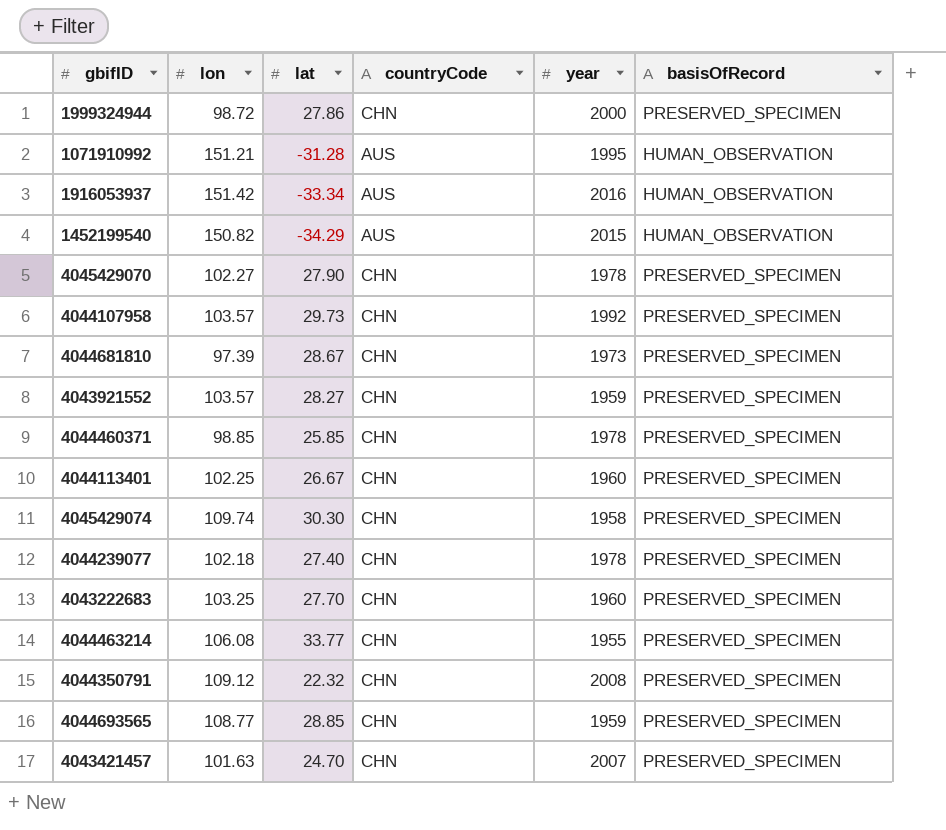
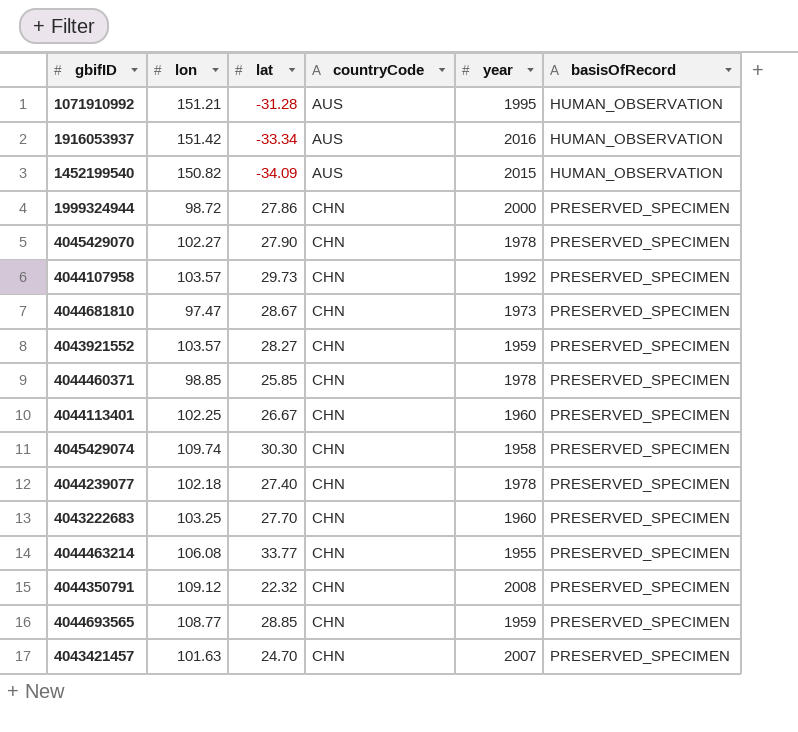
row order: none -> countryCode ascending
1452199540 | lat: -34.29 -> -34.09
4044681810 | lon: 97.39 -> 97.47

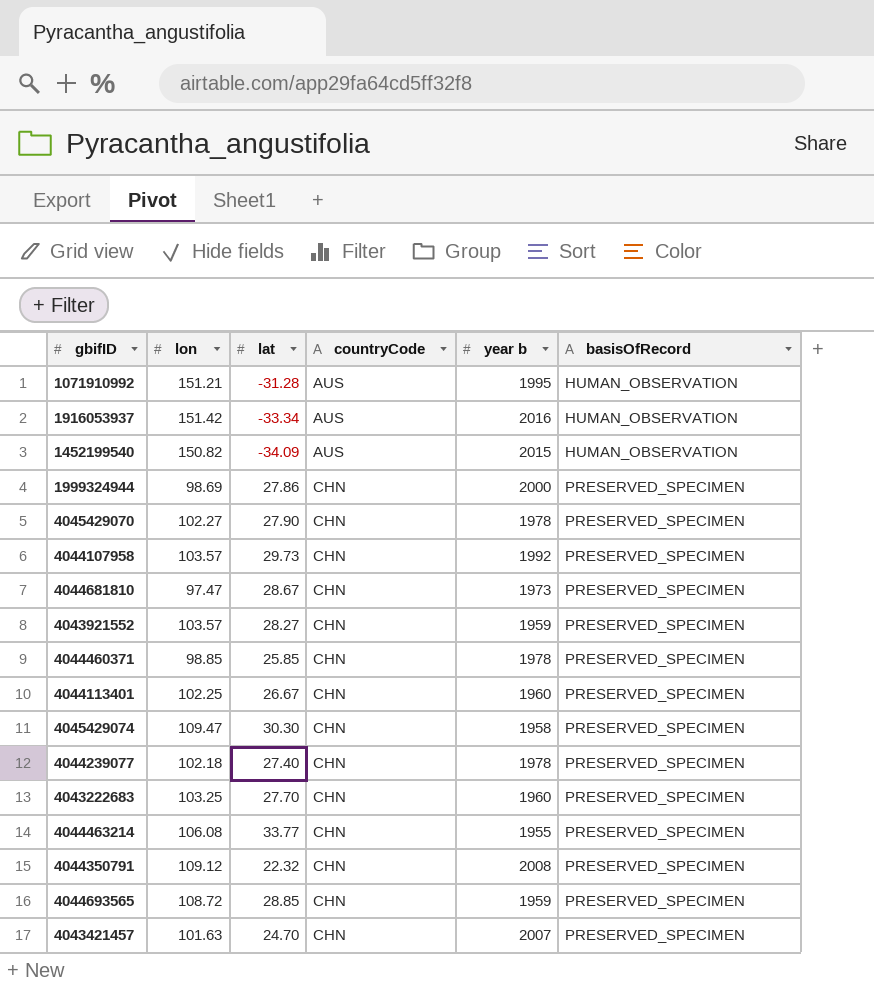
column name: year -> year b
1999324944 | lon: 98.72 -> 98.69
4045429074 | lon: 109.74 -> 109.47
4044693565 | lon: 108.77 -> 108.72

